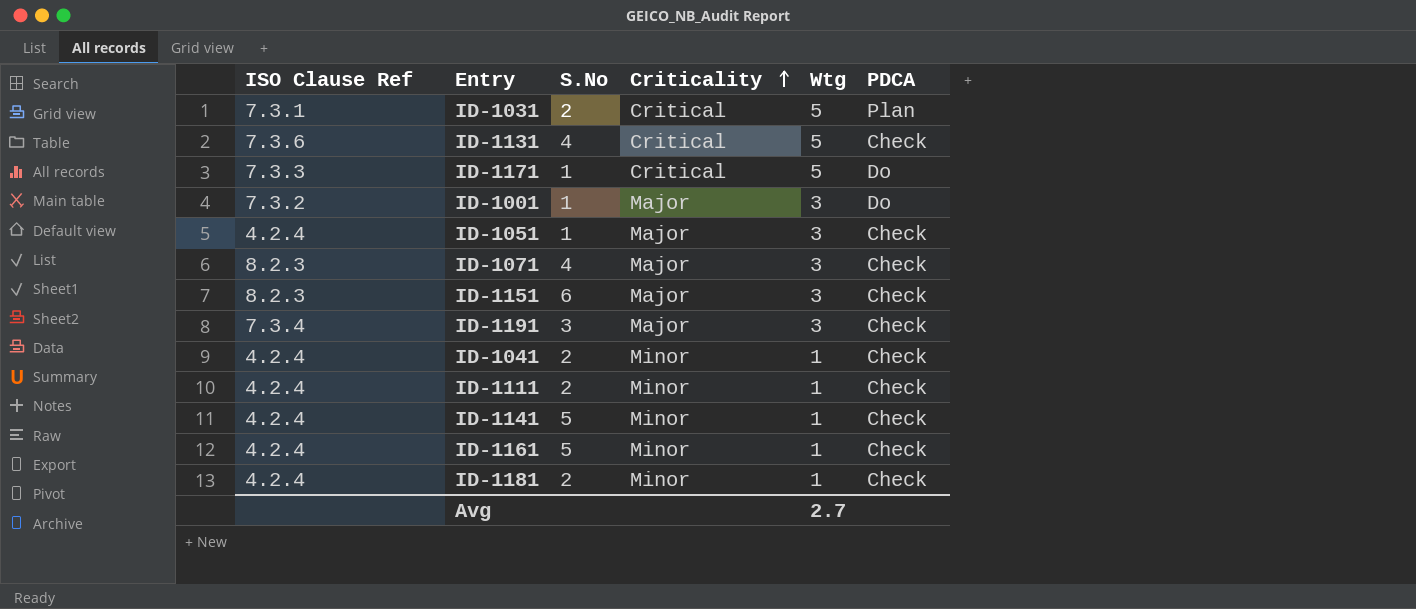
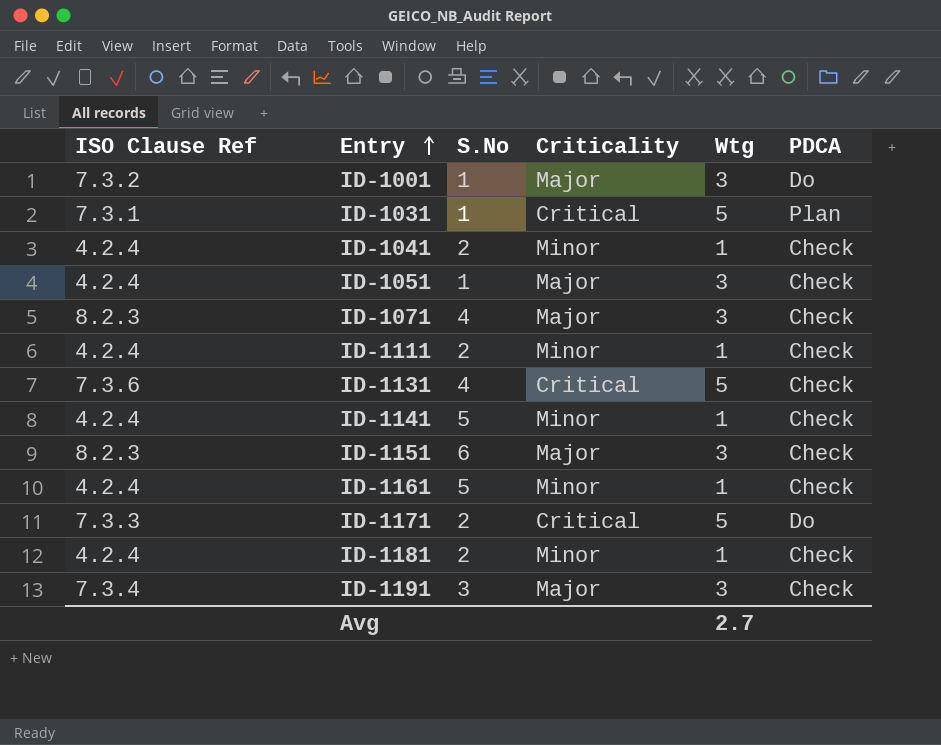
row order: Criticality ascending -> Entry ascending
ID-1031 | S.No: 2 -> 1
ID-1171 | S.No: 1 -> 2

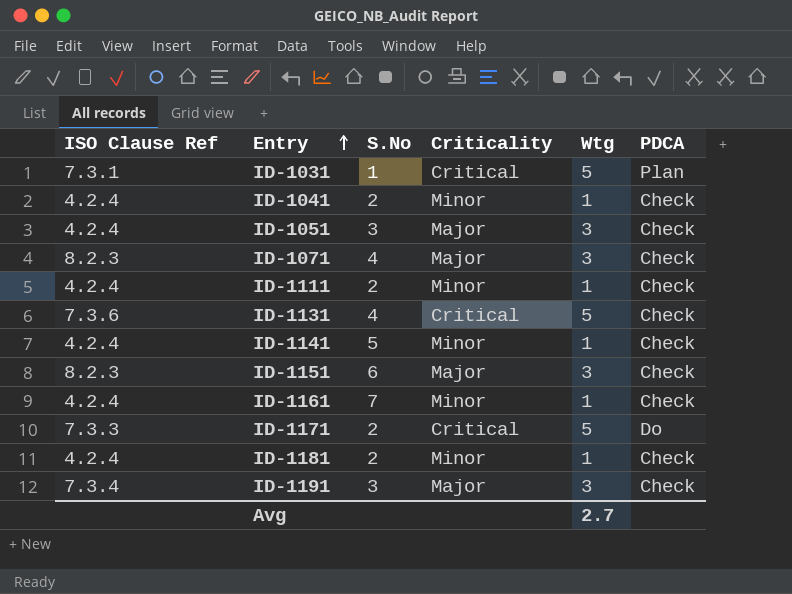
row ID-1001: 7.3.2 | 1 | Major | 3 | Do -> none
ID-1051 | S.No: 1 -> 3
ID-1161 | S.No: 5 -> 7

